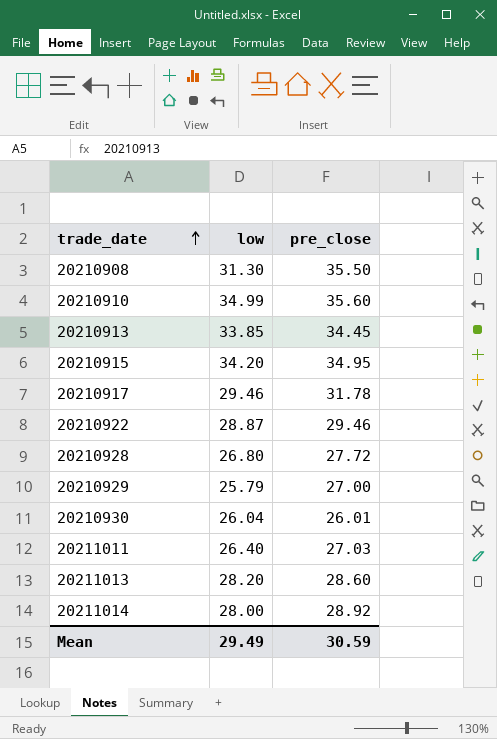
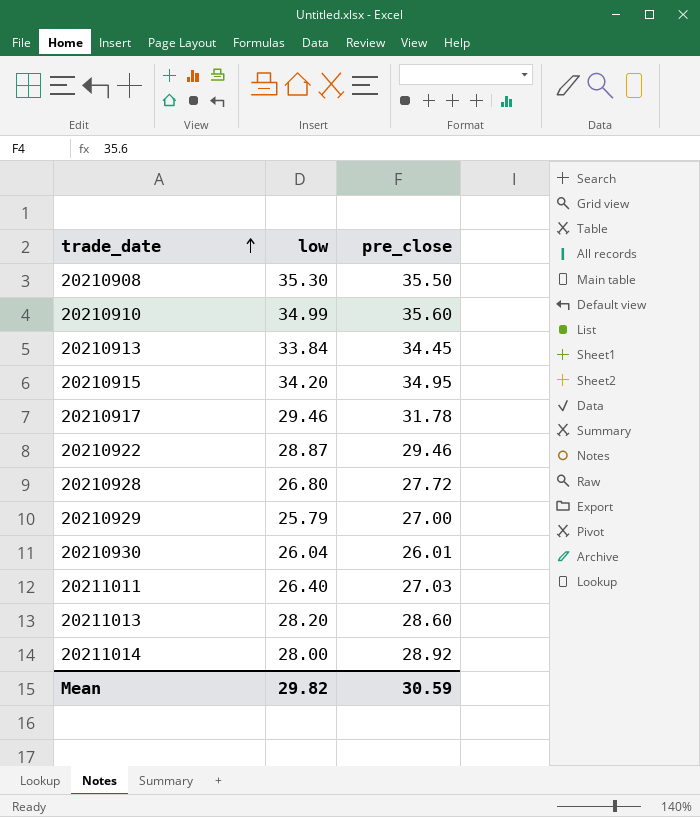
20210908 | low: 31.30 -> 35.30
20210913 | low: 33.85 -> 33.84
Mean | low: 29.49 -> 29.82

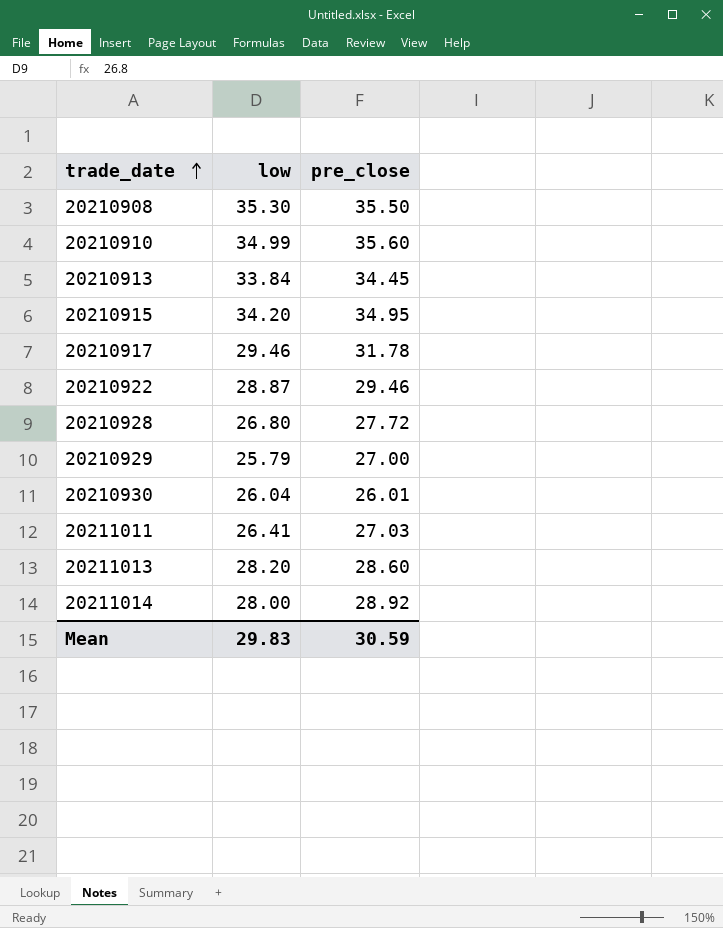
20211011 | low: 26.40 -> 26.41
Mean | low: 29.82 -> 29.83

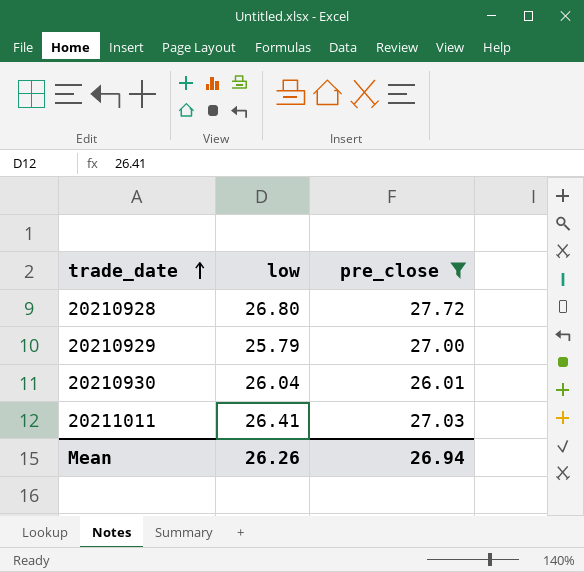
filter: none -> pre_close <= 27.72
Mean | low: 29.83 -> 26.26
Mean | pre_close: 30.59 -> 26.94

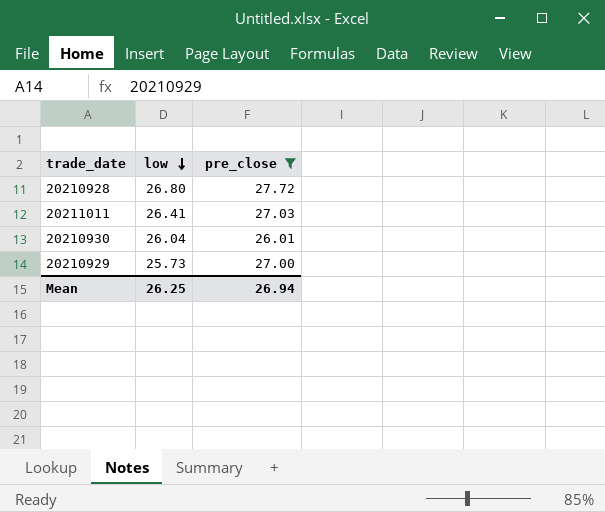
row order: trade_date ascending -> low descending
20210929 | low: 25.79 -> 25.73
Mean | low: 26.26 -> 26.25

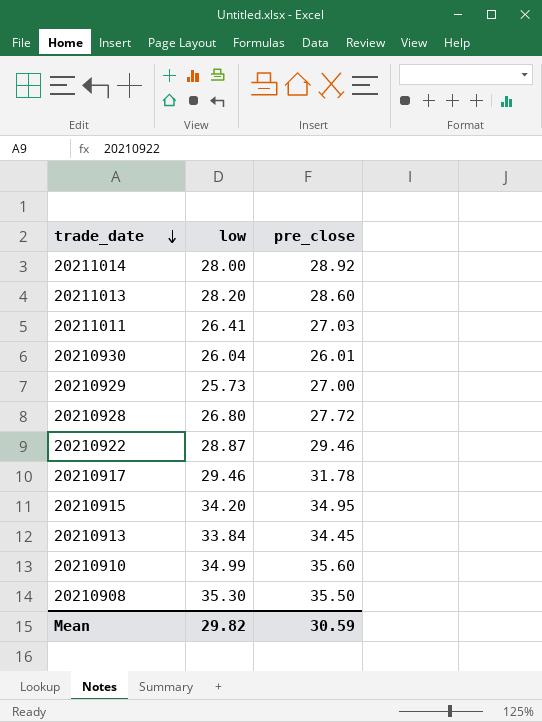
filter: pre_close <= 27.72 -> none
row order: low descending -> trade_date descending
Mean | low: 26.25 -> 29.82
Mean | pre_close: 26.94 -> 30.59

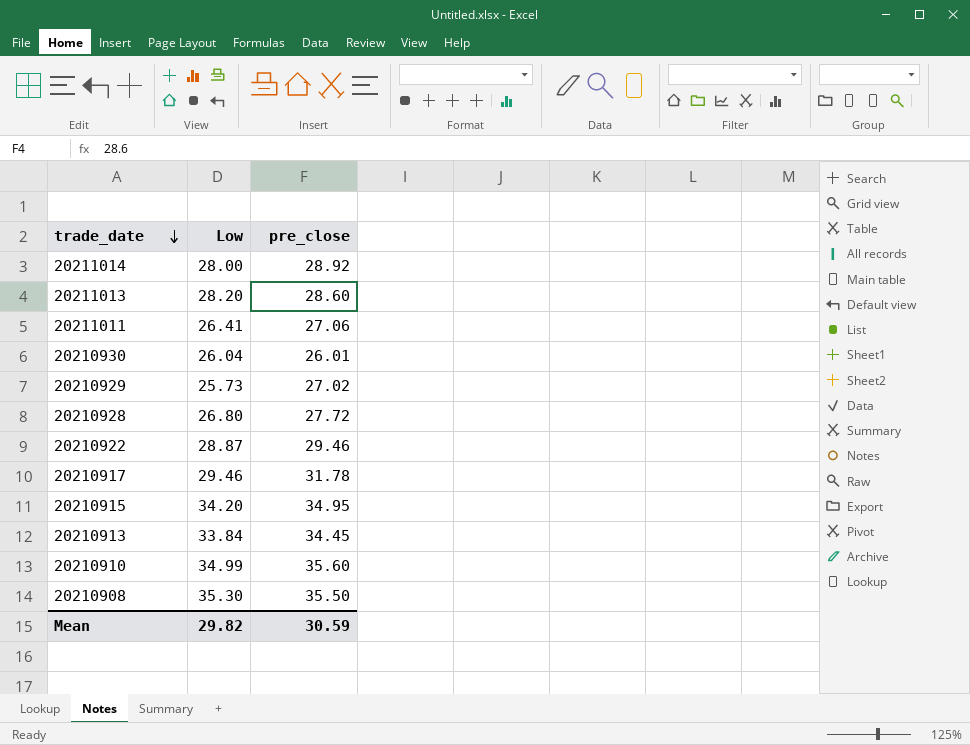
column name: low -> Low
20211011 | pre_close: 27.03 -> 27.06
20210929 | pre_close: 27.00 -> 27.02

